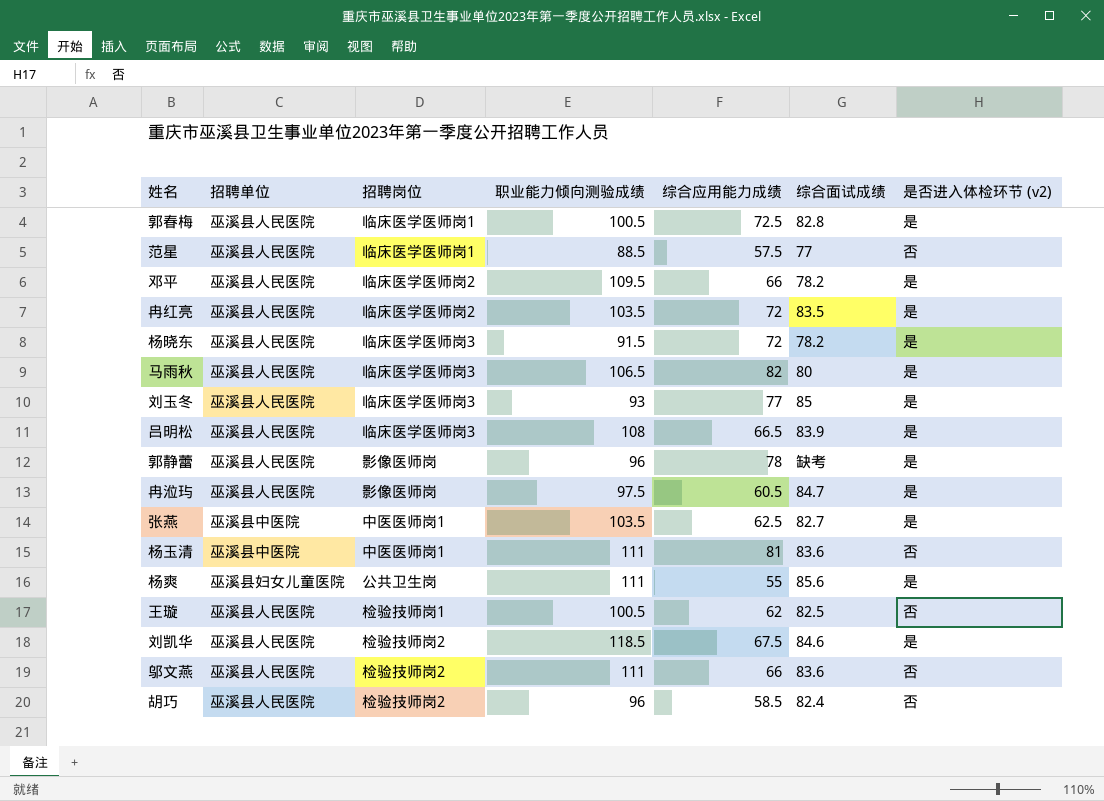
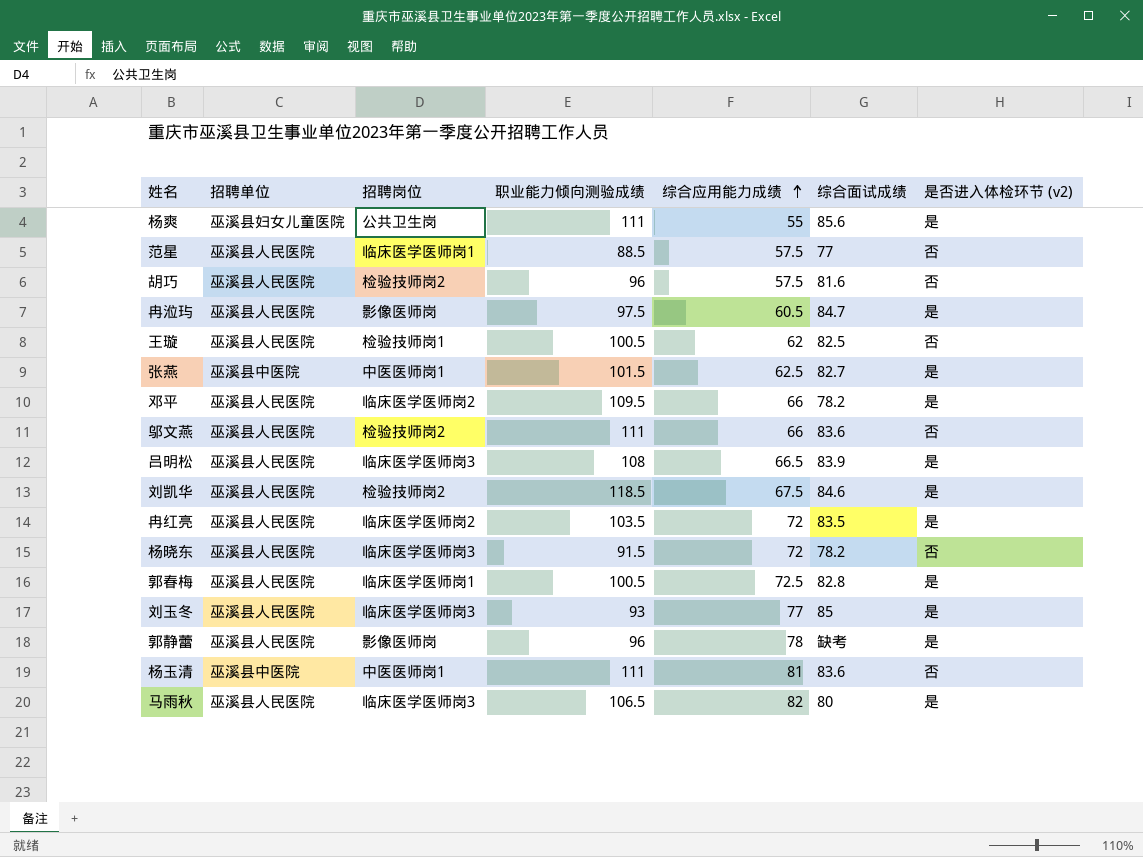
row order: none -> 综合应用能力成绩 ascending
胡巧 | 综合应用能力成绩: 58.5 -> 57.5
胡巧 | 综合面试成绩: 82.4 -> 81.6
张燕 | 职业能力倾向测验成绩: 103.5 -> 101.5
杨晓东 | 是否进入体检环节 (v2): 是 -> 否

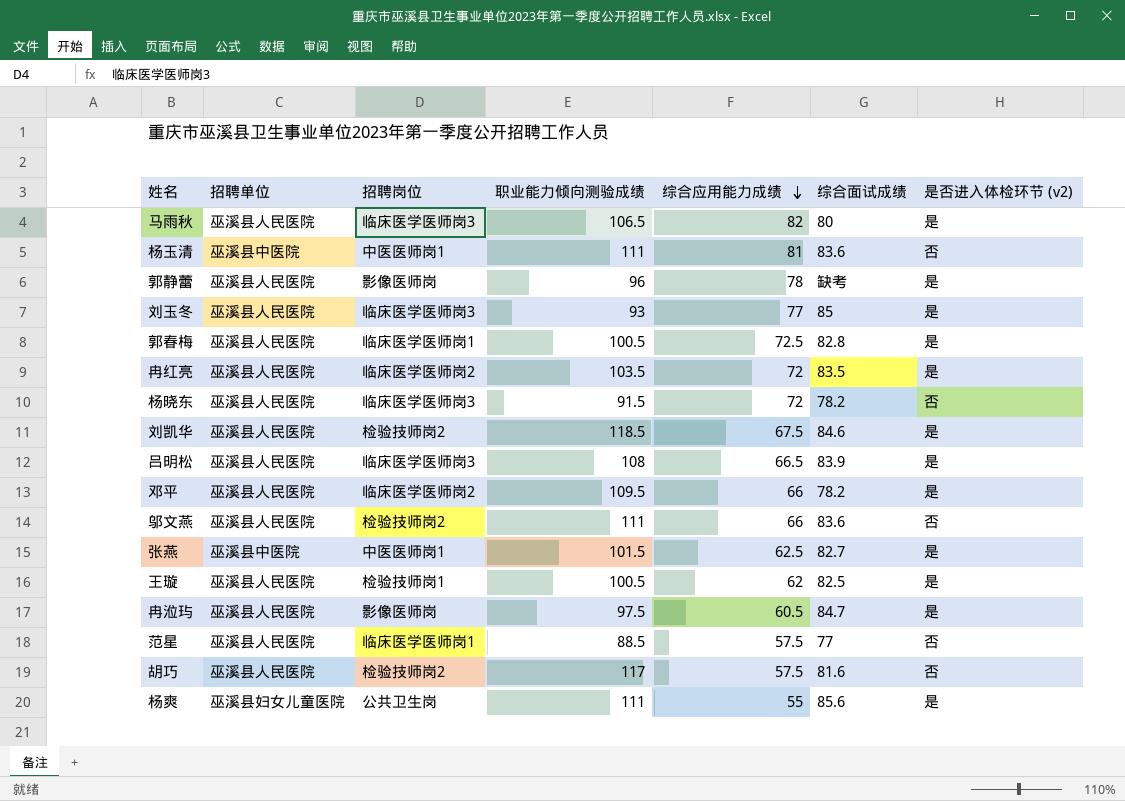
row order: 综合应用能力成绩 ascending -> 综合应用能力成绩 descending
王璇 | 是否进入体检环节 (v2): 否 -> 是
胡巧 | 职业能力倾向测验成绩: 96 -> 117

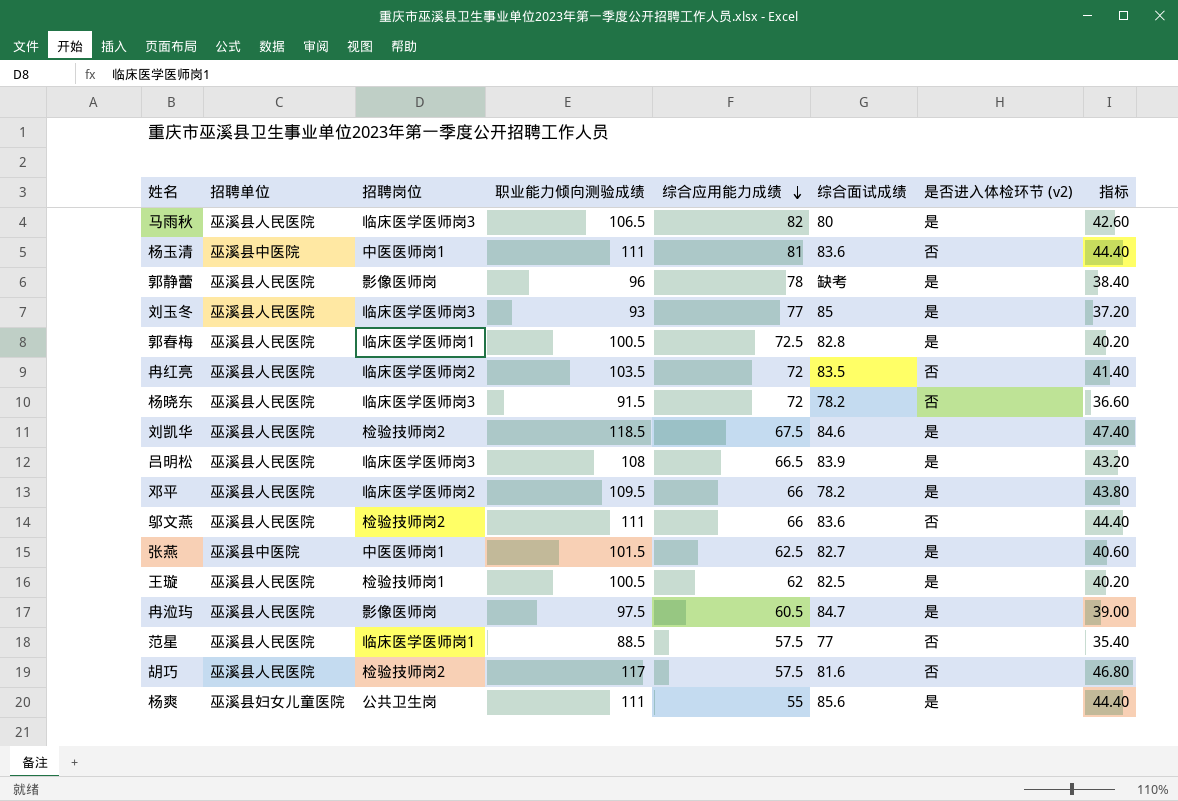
column 指标 | formula: none -> [职业能力倾向测验成绩] * 0.4
冉红亮 | 是否进入体检环节 (v2): 是 -> 否

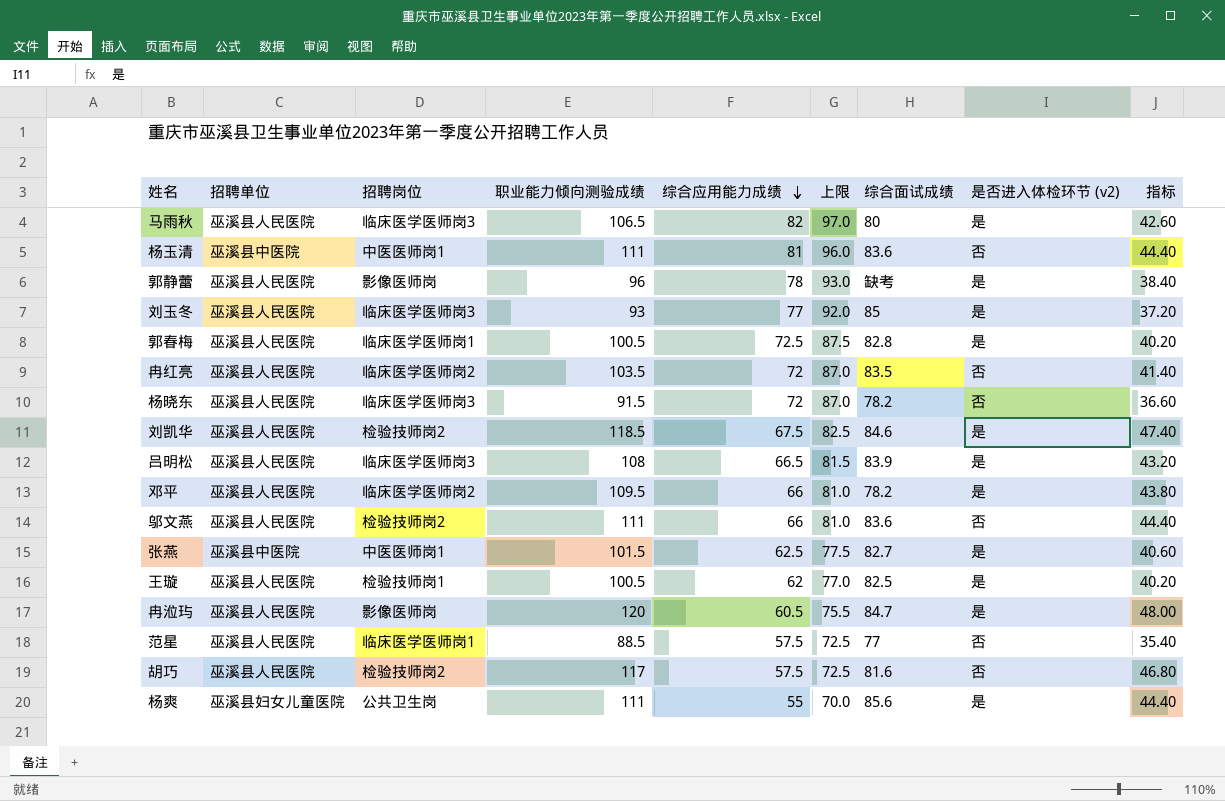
column 上限 | formula: none -> [综合应用能力成绩] + 15
冉涖玙 | 职业能力倾向测验成绩: 97.5 -> 120
冉涖玙 | 指标: 39.00 -> 48.00

